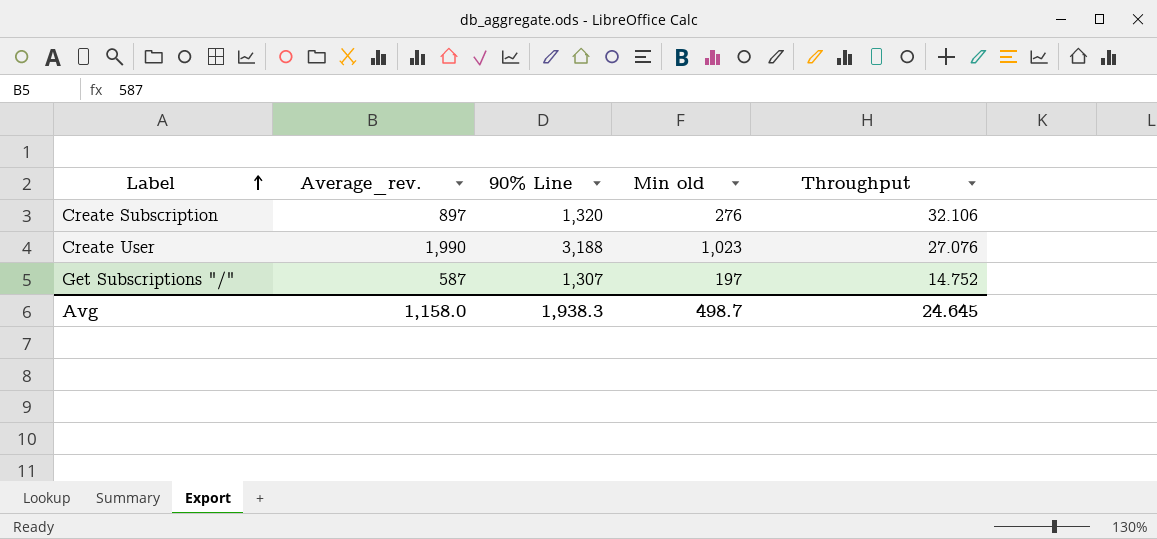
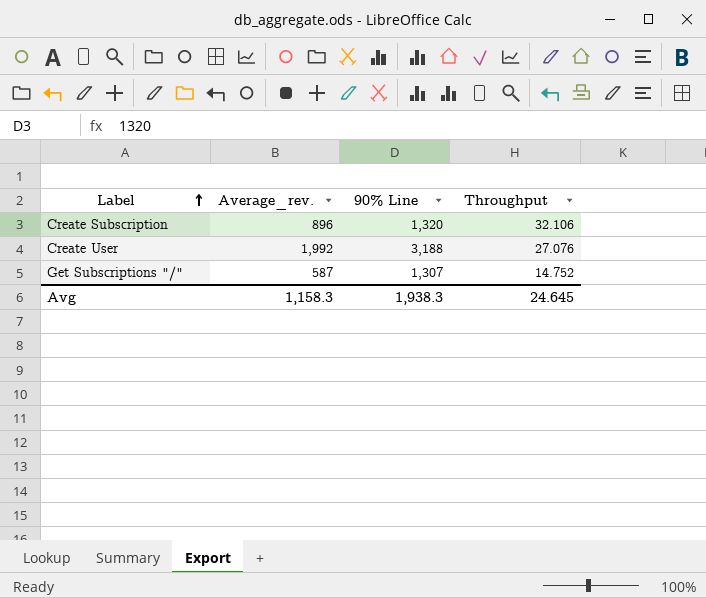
column Min old | position: 4 -> none
Create Subscription | Average_rev.: 897 -> 896
Create User | Average_rev.: 1,990 -> 1,992
Avg | Average_rev.: 1,158.0 -> 1,158.3

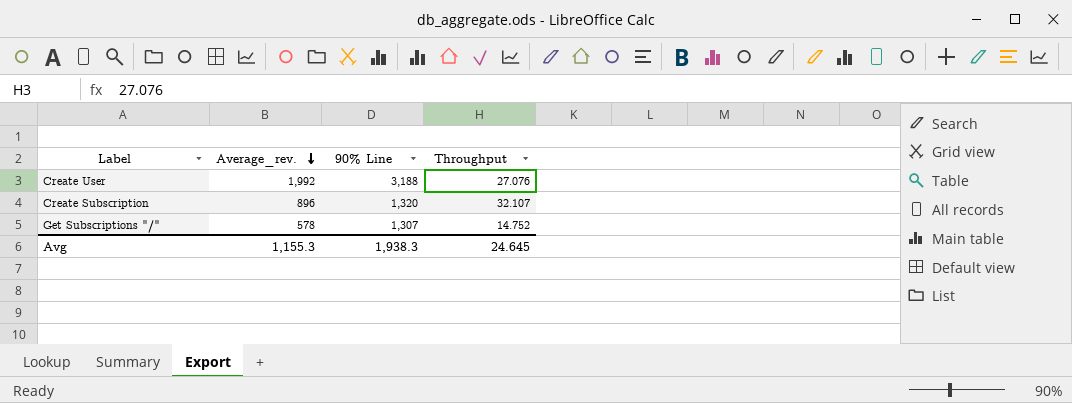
row order: Label ascending -> Average_rev. descending
Create Subscription | Throughput: 32.106 -> 32.107
Get Subscriptions "/" | Average_rev.: 587 -> 578
Avg | Average_rev.: 1,158.3 -> 1,155.3

